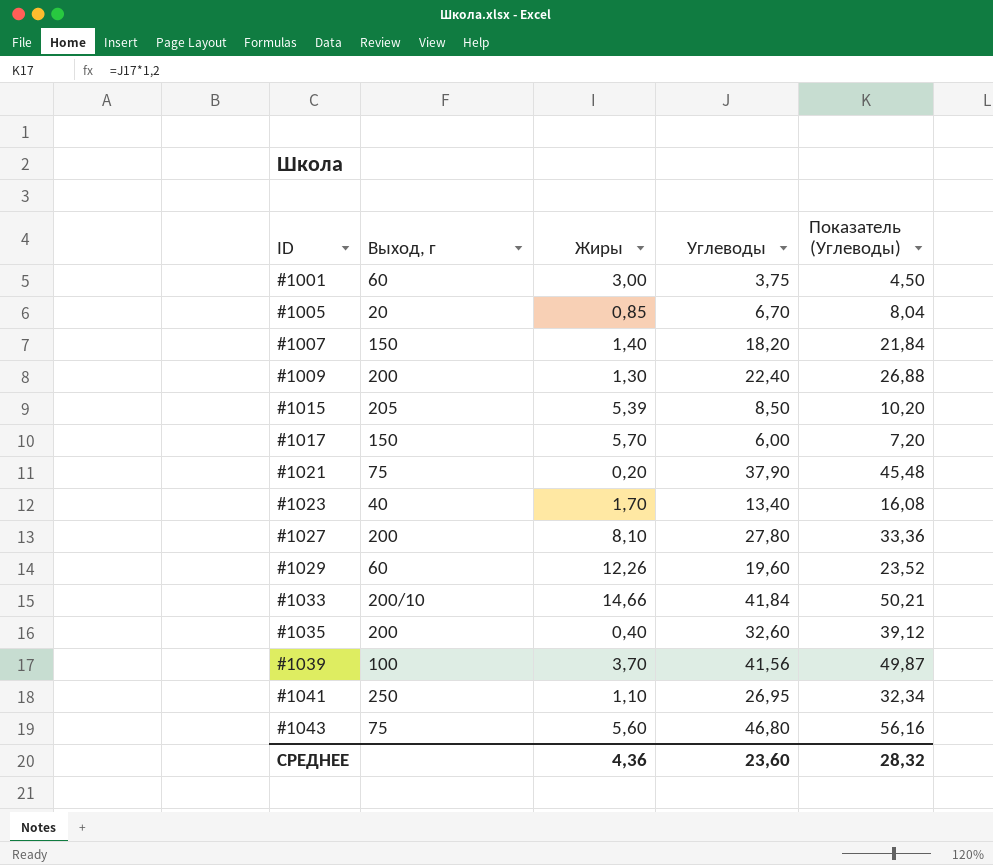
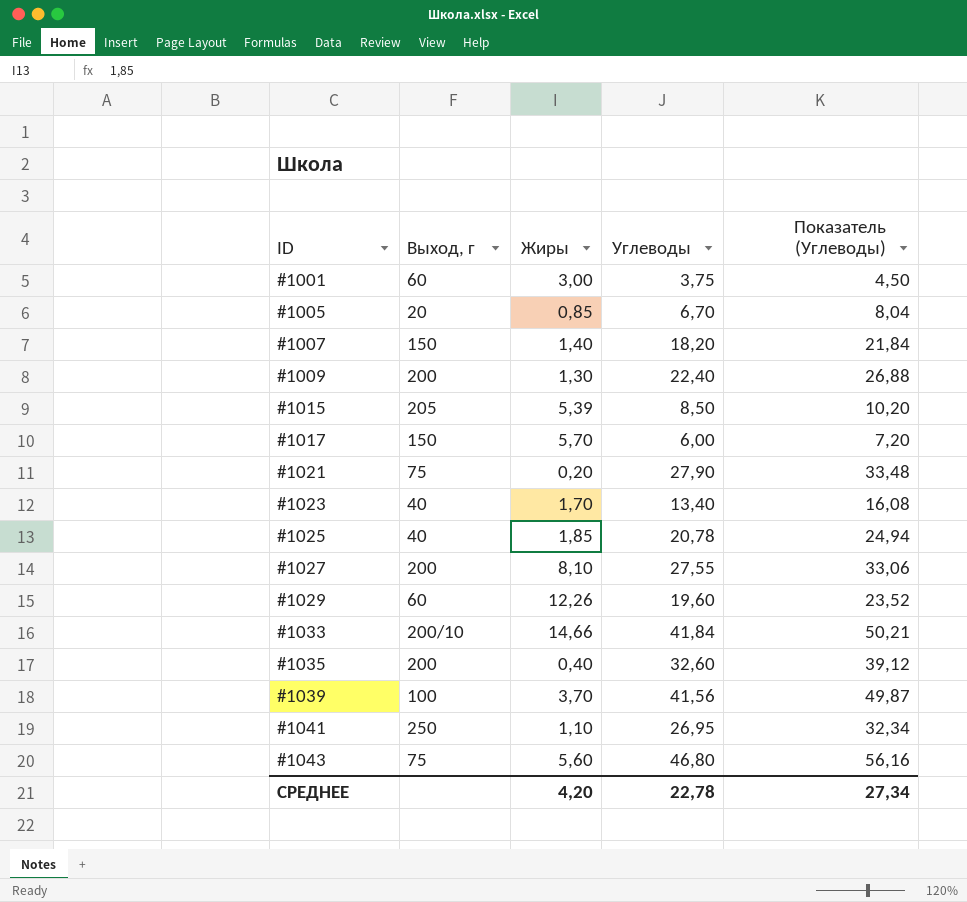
#1021 | Углеводы: 37,90 -> 27,90
#1021 | Показатель (Углеводы): 45,48 -> 33,48
row #1025: none -> 40 | 1,85 | 20,78 | 24,94
#1027 | Углеводы: 27,80 -> 27,55
#1027 | Показатель (Углеводы): 33,36 -> 33,06
СРЕДНЕЕ | Жиры: 4,36 -> 4,20
СРЕДНЕЕ | Углеводы: 23,60 -> 22,78
СРЕДНЕЕ | Показатель (Углеводы): 28,32 -> 27,34

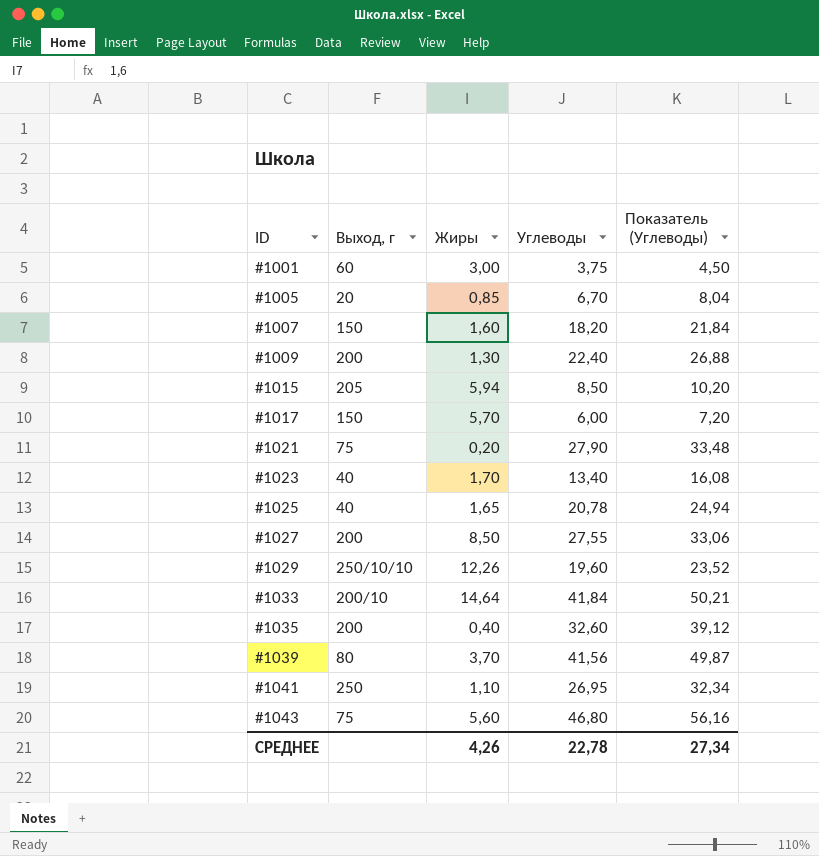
#1007 | Жиры: 1,40 -> 1,60
#1015 | Жиры: 5,39 -> 5,94
#1025 | Жиры: 1,85 -> 1,65
#1027 | Жиры: 8,10 -> 8,50
#1029 | Выход, г: 60 -> 250/10/10
#1033 | Жиры: 14,66 -> 14,64
#1039 | Выход, г: 100 -> 80
СРЕДНЕЕ | Жиры: 4,20 -> 4,26

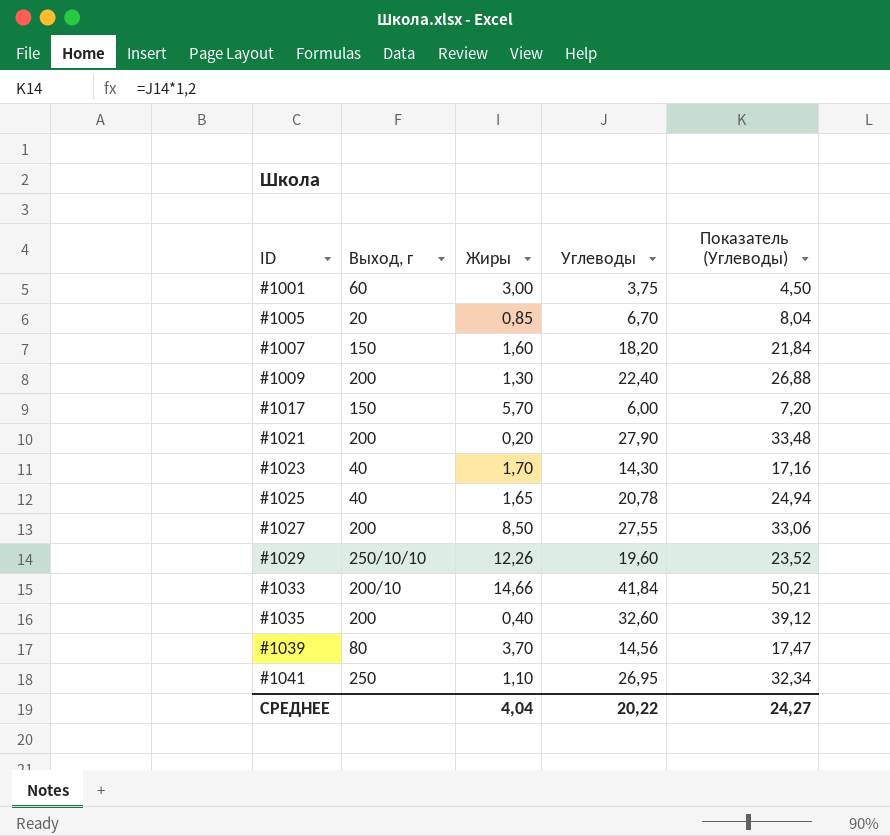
row #1015: 205 | 5,94 | 8,50 | 10,20 -> none
row #1043: 75 | 5,60 | 46,80 | 56,16 -> none
#1021 | Выход, г: 75 -> 200
#1023 | Углеводы: 13,40 -> 14,30
#1023 | Показатель (Углеводы): 16,08 -> 17,16
#1033 | Жиры: 14,64 -> 14,66
#1039 | Углеводы: 41,56 -> 14,56
#1039 | Показатель (Углеводы): 49,87 -> 17,47
СРЕДНЕЕ | Жиры: 4,26 -> 4,04
СРЕДНЕЕ | Углеводы: 22,78 -> 20,22
СРЕДНЕЕ | Показатель (Углеводы): 27,34 -> 24,27

